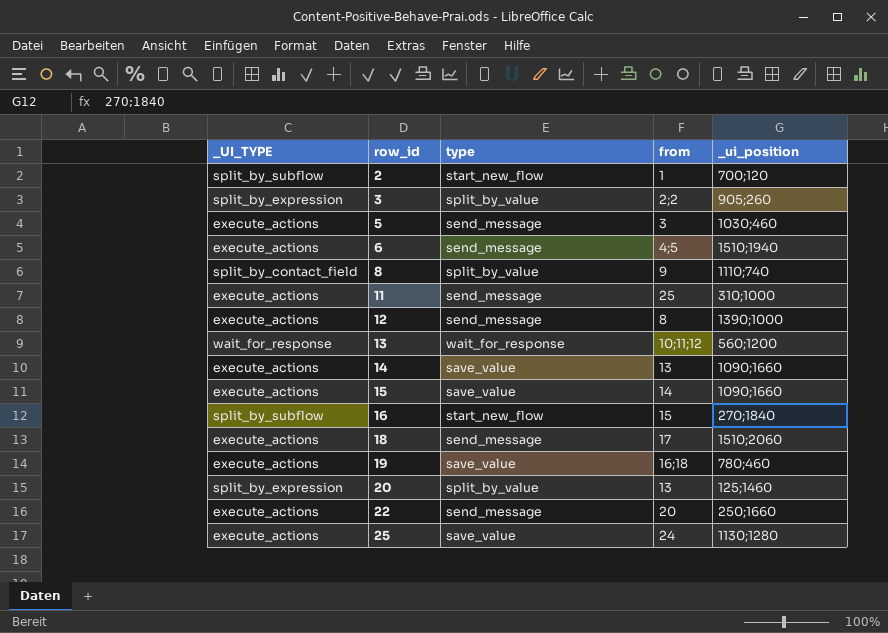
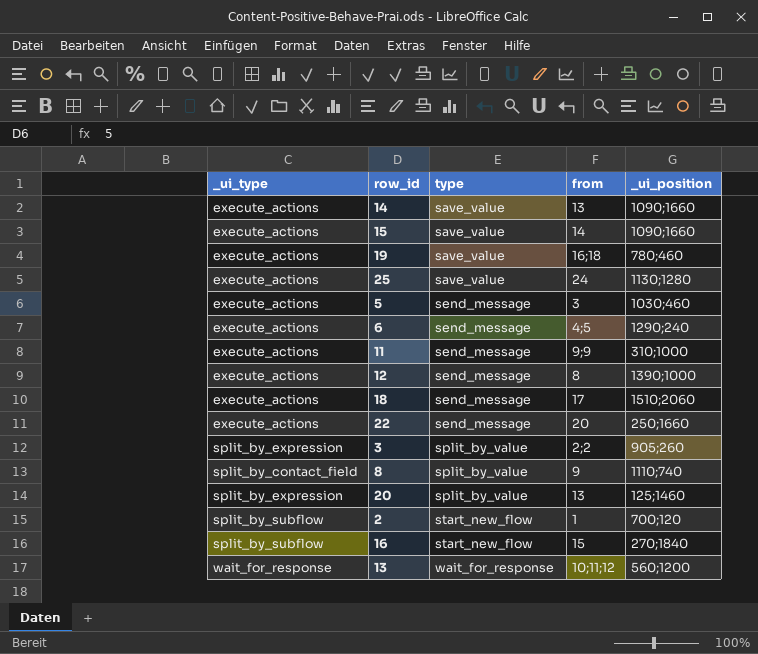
row order: row_id ascending -> type ascending
column name: _UI_TYPE -> _ui_type
6 | _ui_position: 1510;1940 -> 1290;240
11 | from: 25 -> 9;9

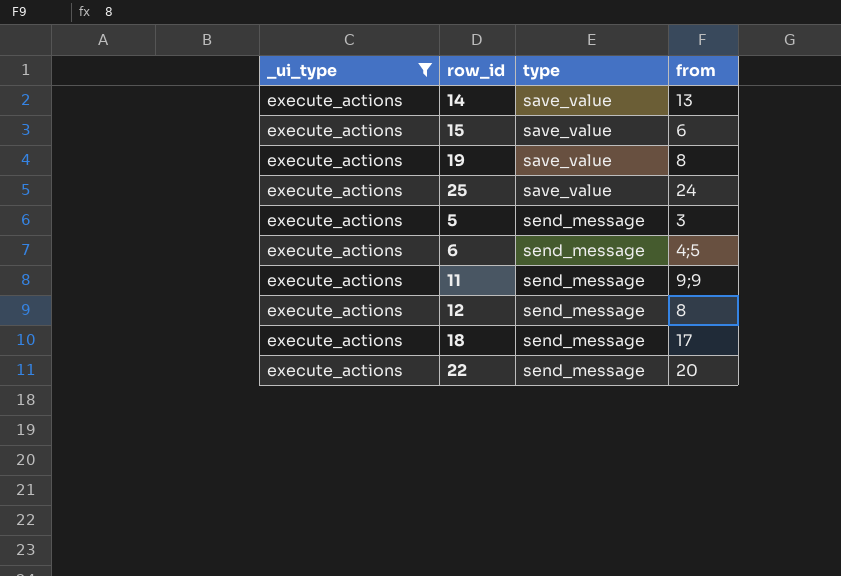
filter: none -> _ui_type = execute_actions
column _ui_position | position: 5 -> none
15 | from: 14 -> 6
19 | from: 16;18 -> 8

